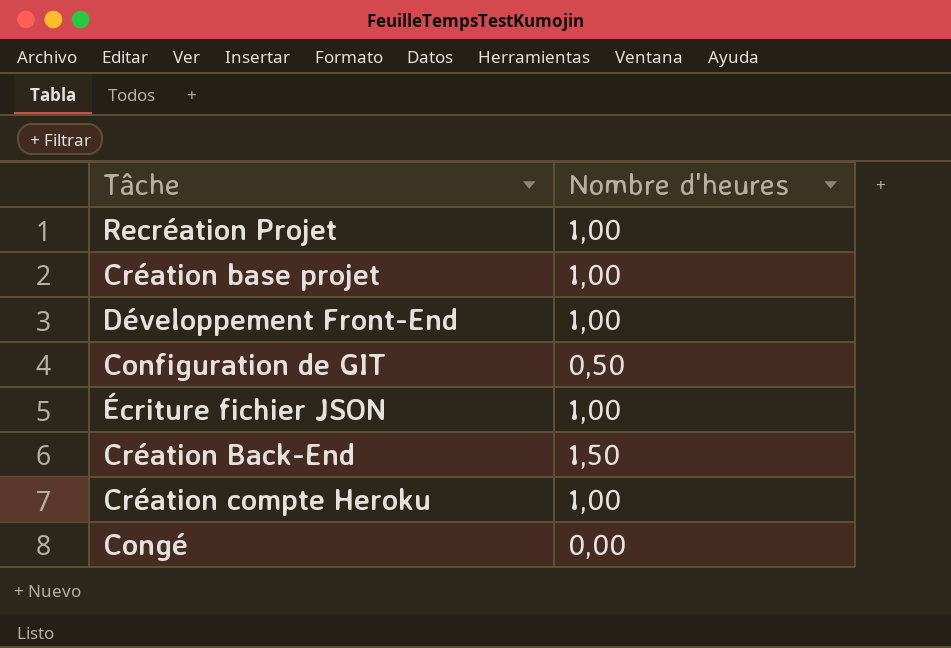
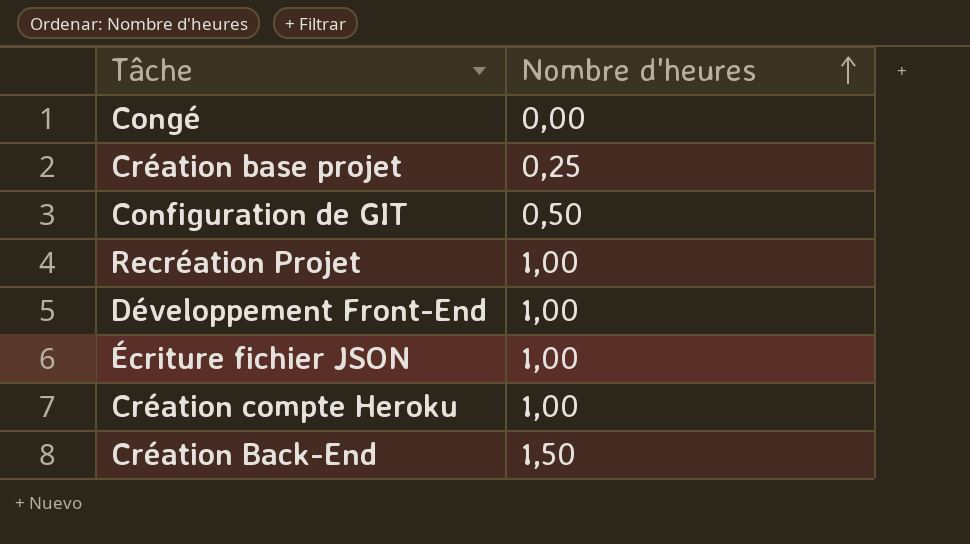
row order: none -> Nombre d'heures ascending
Création base projet | Nombre d'heures: 1,00 -> 0,25

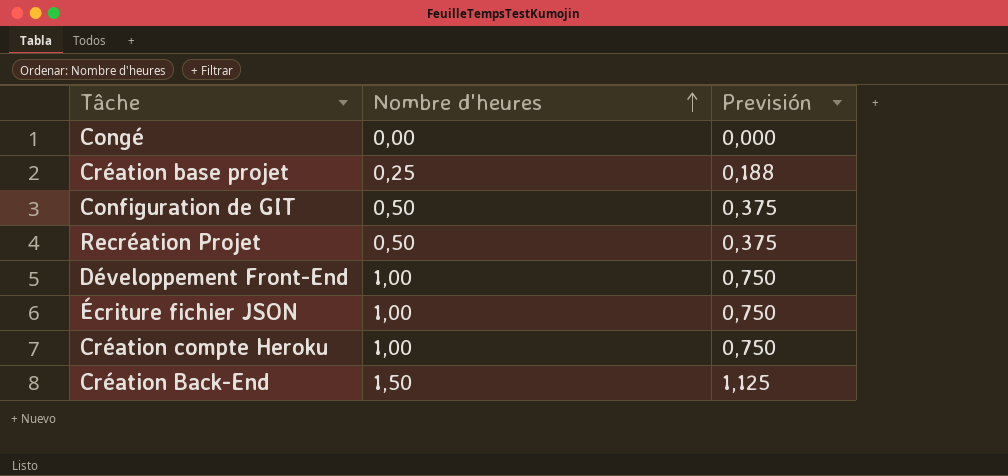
column Previsión | formula: none -> [Nombre d'heures] * 0,75
Recréation Projet | Nombre d'heures: 1,00 -> 0,50

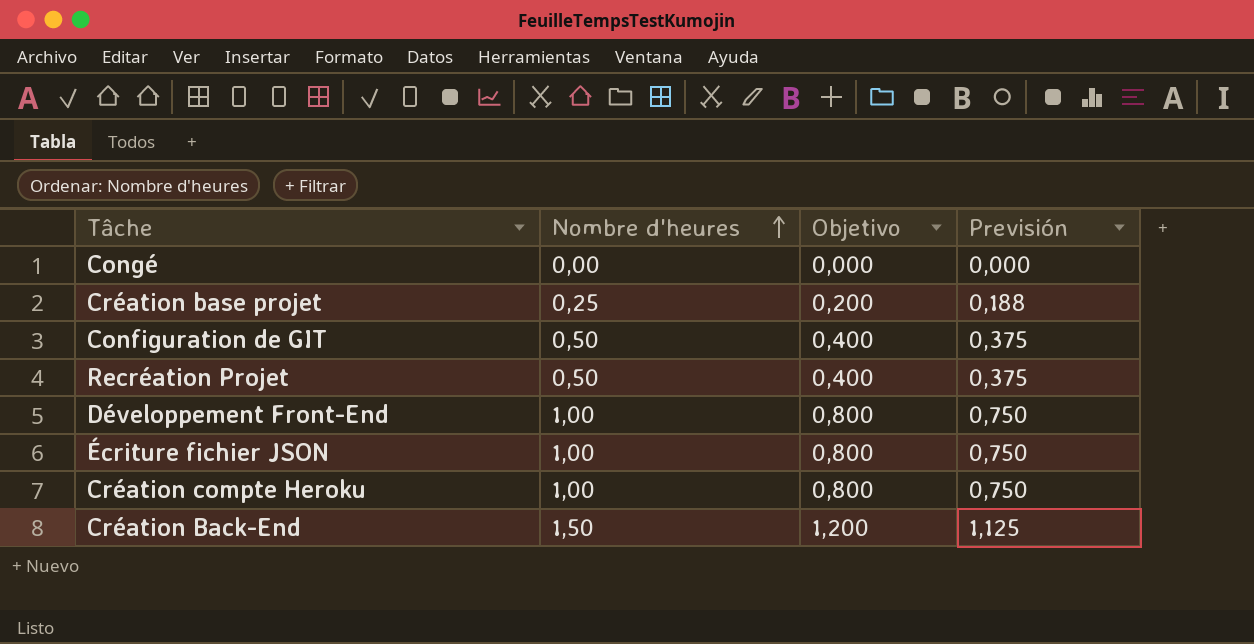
column Objetivo | formula: none -> [Nombre d'heures] * 0,8

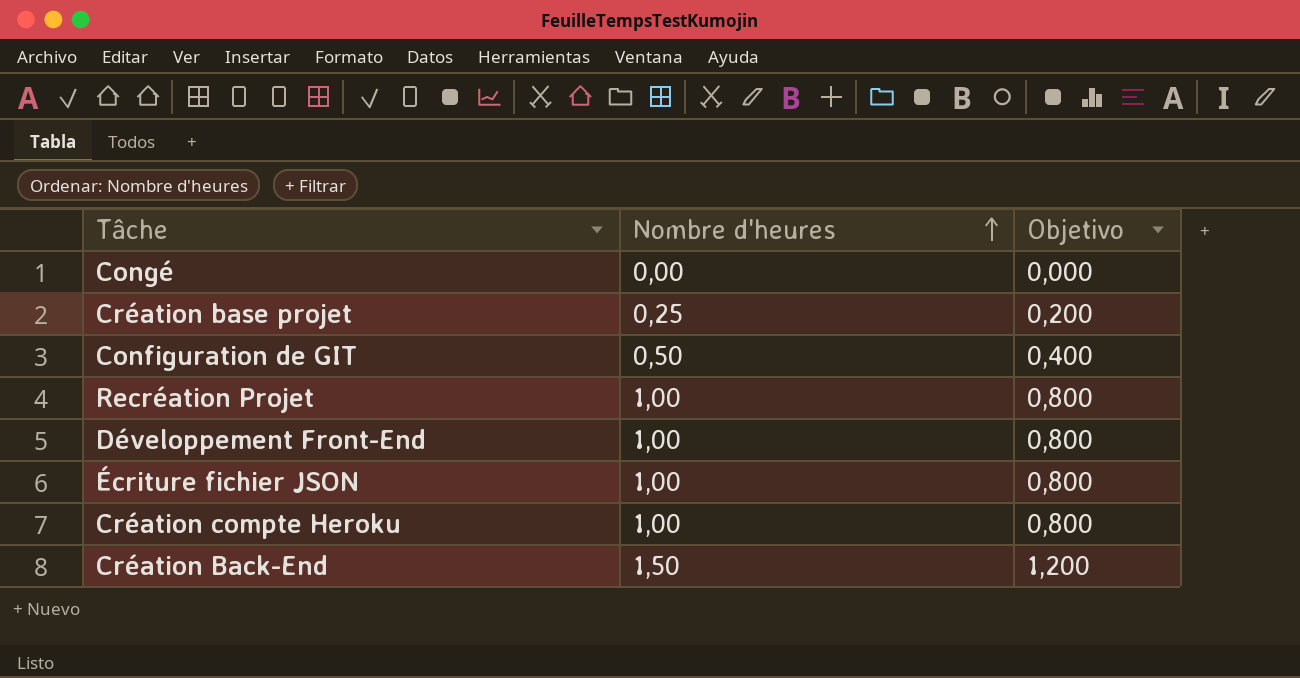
column Previsión | formula: [Nombre d'heures] * 0,75 -> none
Recréation Projet | Nombre d'heures: 0,50 -> 1,00
Recréation Projet | Objetivo: 0,400 -> 0,800

